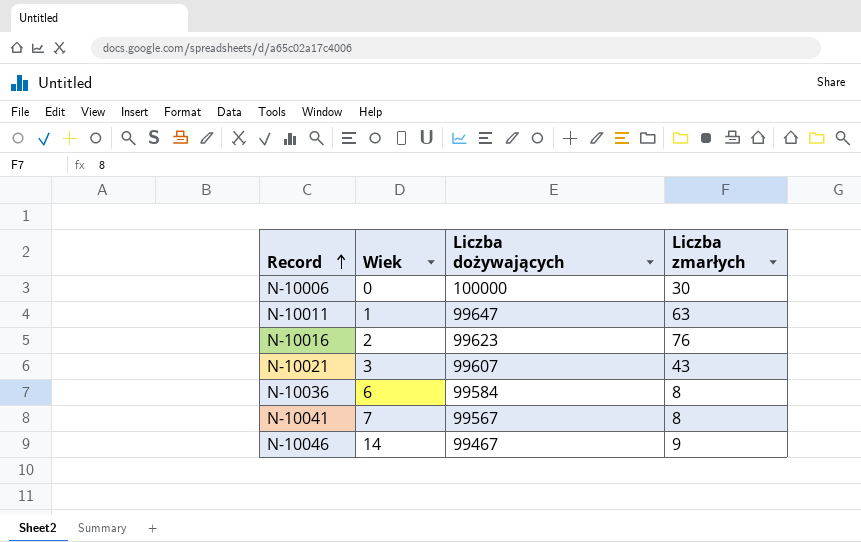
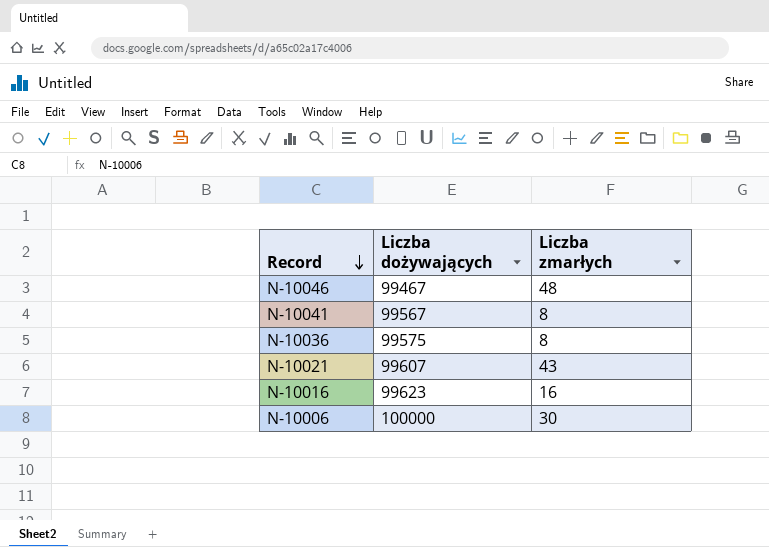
row order: Record ascending -> Record descending
column Wiek | position: 2 -> none
row N-10011: 1 | 99647 | 63 -> none
N-10046 | Liczba zmarłych: 9 -> 48
N-10036 | Liczba dożywających: 99584 -> 99575
N-10016 | Liczba zmarłych: 76 -> 16

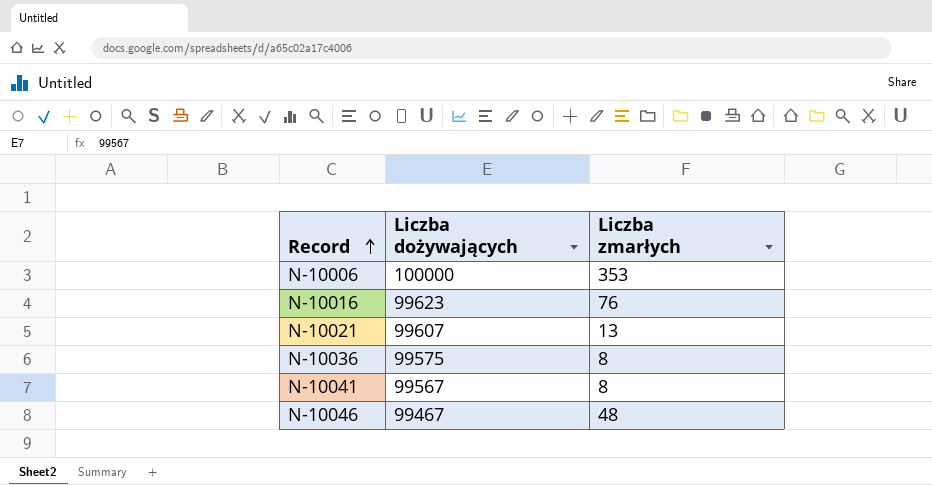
row order: Record descending -> Record ascending
N-10006 | Liczba zmarłych: 30 -> 353
N-10016 | Liczba zmarłych: 16 -> 76
N-10021 | Liczba zmarłych: 43 -> 13

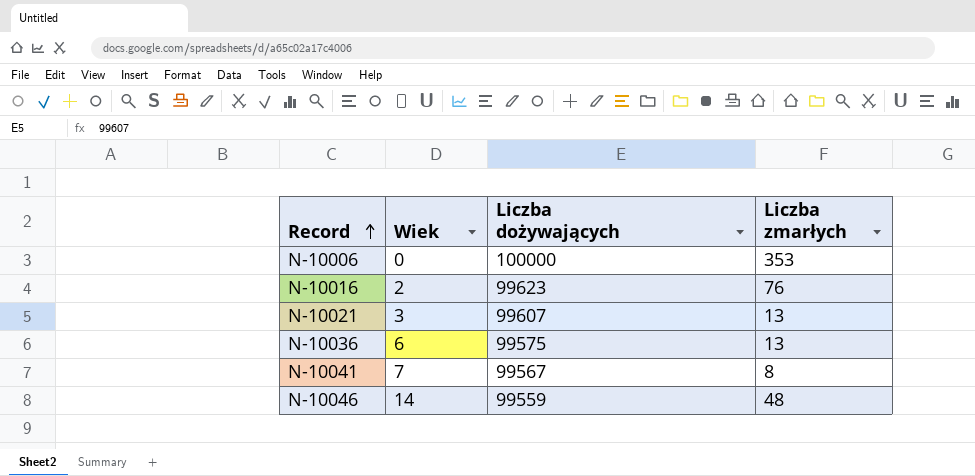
column Wiek | position: none -> 2
N-10036 | Liczba zmarłych: 8 -> 13
N-10046 | Liczba dożywających: 99467 -> 99559

